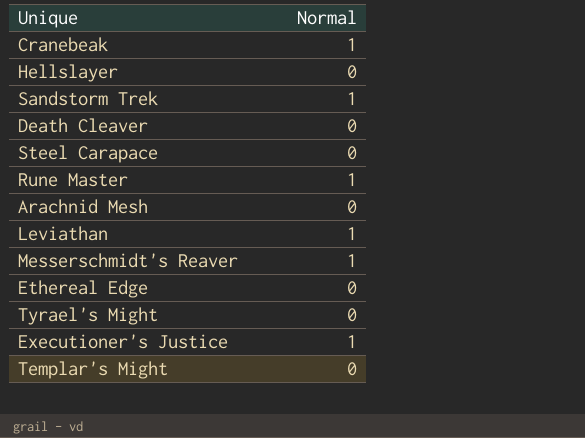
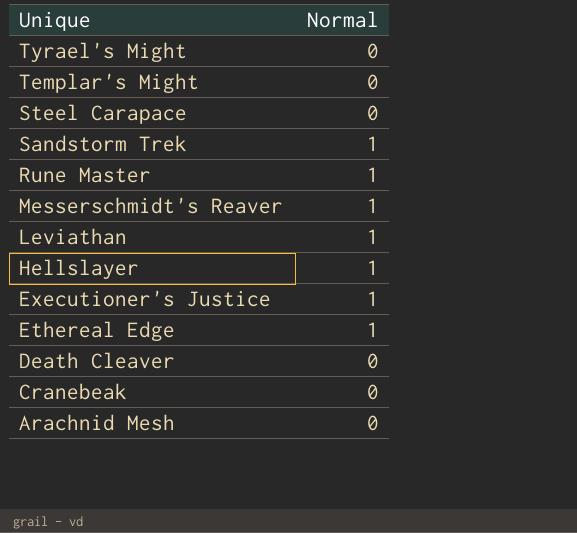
row order: none -> Unique descending
Hellslayer | Normal: 0 -> 1
Ethereal Edge | Normal: 0 -> 1
Cranebeak | Normal: 1 -> 0

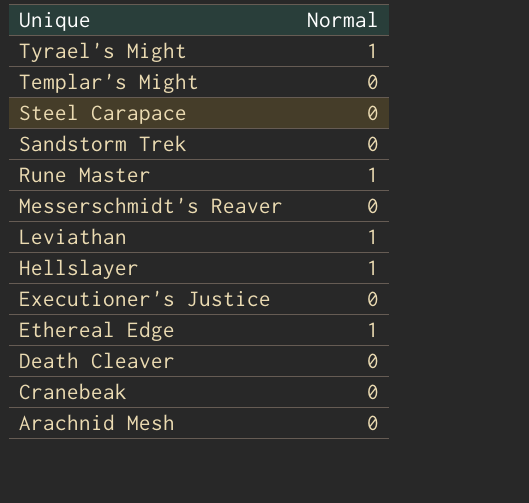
Tyrael's Might | Normal: 0 -> 1
Sandstorm Trek | Normal: 1 -> 0
Messerschmidt's Reaver | Normal: 1 -> 0
Executioner's Justice | Normal: 1 -> 0

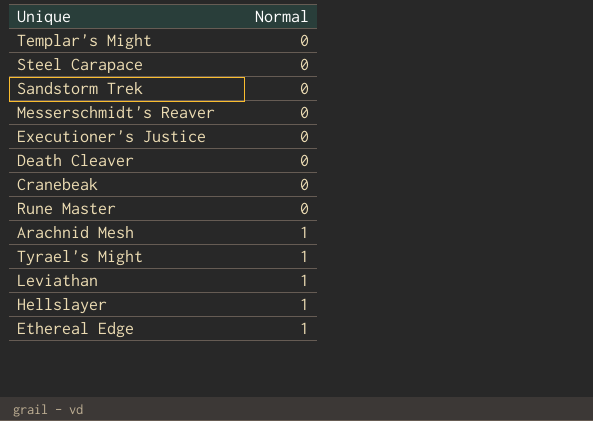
row order: Unique descending -> Normal ascending
Rune Master | Normal: 1 -> 0
Arachnid Mesh | Normal: 0 -> 1

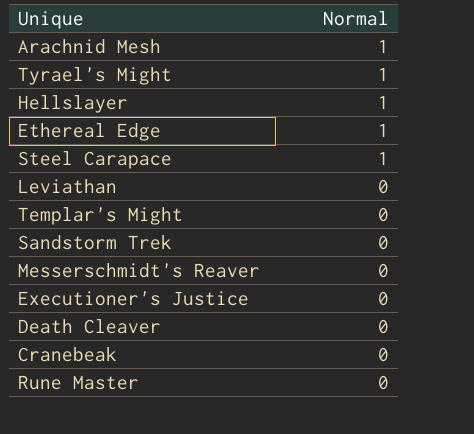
row order: Normal ascending -> Normal descending
Steel Carapace | Normal: 0 -> 1
Leviathan | Normal: 1 -> 0

